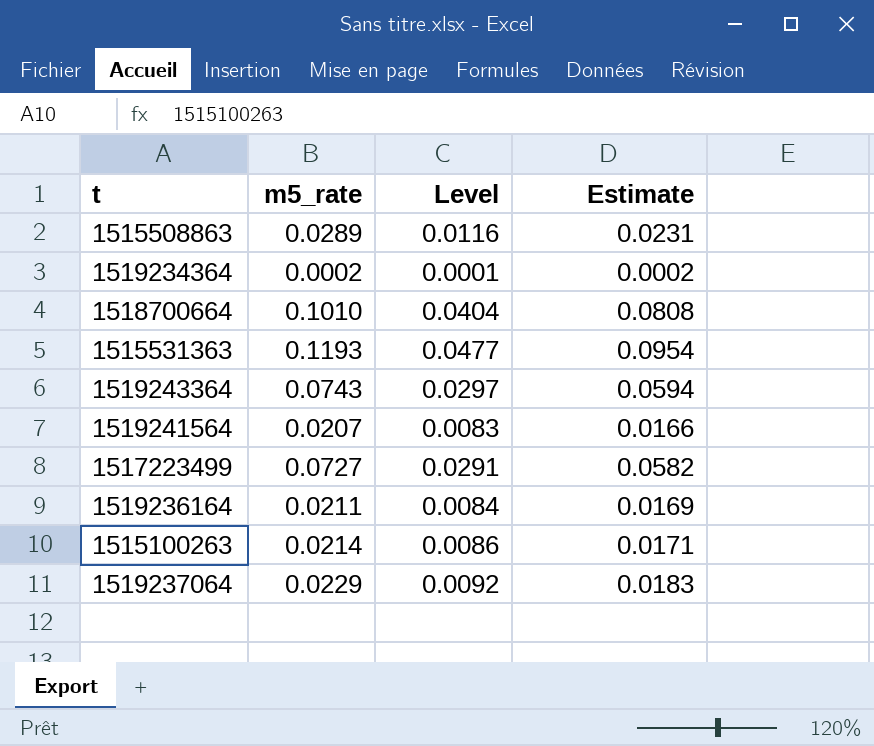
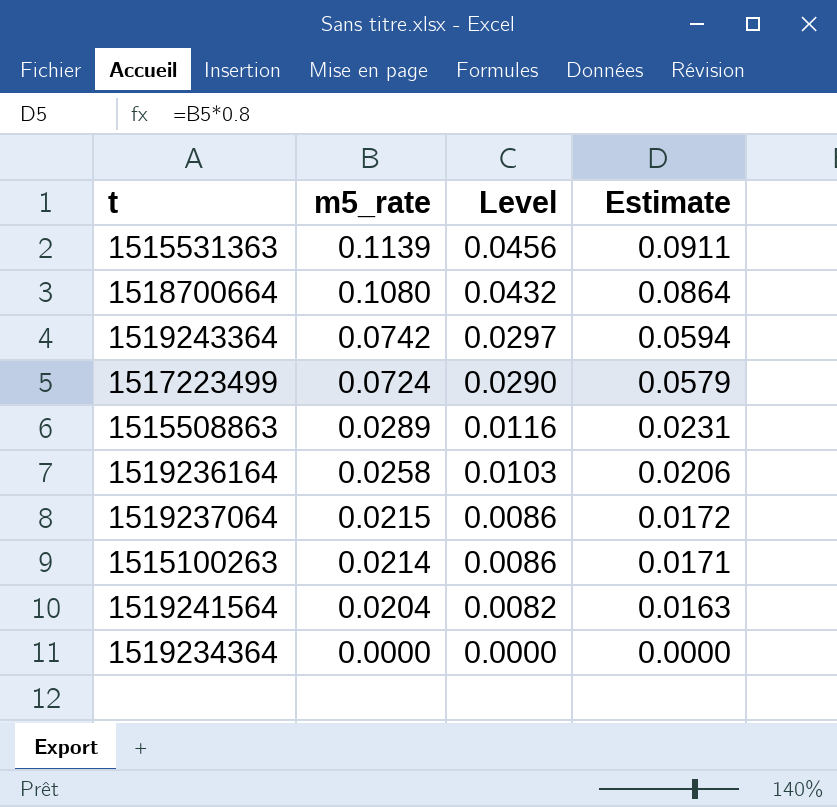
row order: none -> m5_rate descending
1515531363 | m5_rate: 0.1193 -> 0.1139
1515531363 | Level: 0.0477 -> 0.0456
1515531363 | Estimate: 0.0954 -> 0.0911
1518700664 | m5_rate: 0.1010 -> 0.1080
1518700664 | Level: 0.0404 -> 0.0432
1518700664 | Estimate: 0.0808 -> 0.0864
1519243364 | m5_rate: 0.0743 -> 0.0742
1517223499 | m5_rate: 0.0727 -> 0.0724
1517223499 | Level: 0.0291 -> 0.0290
1517223499 | Estimate: 0.0582 -> 0.0579
1519236164 | m5_rate: 0.0211 -> 0.0258
1519236164 | Level: 0.0084 -> 0.0103
1519236164 | Estimate: 0.0169 -> 0.0206
1519237064 | m5_rate: 0.0229 -> 0.0215
1519237064 | Level: 0.0092 -> 0.0086
1519237064 | Estimate: 0.0183 -> 0.0172
1519241564 | m5_rate: 0.0207 -> 0.0204
1519241564 | Level: 0.0083 -> 0.0082
1519241564 | Estimate: 0.0166 -> 0.0163
1519234364 | m5_rate: 0.0002 -> 0.0000
1519234364 | Level: 0.0001 -> 0.0000
1519234364 | Estimate: 0.0002 -> 0.0000

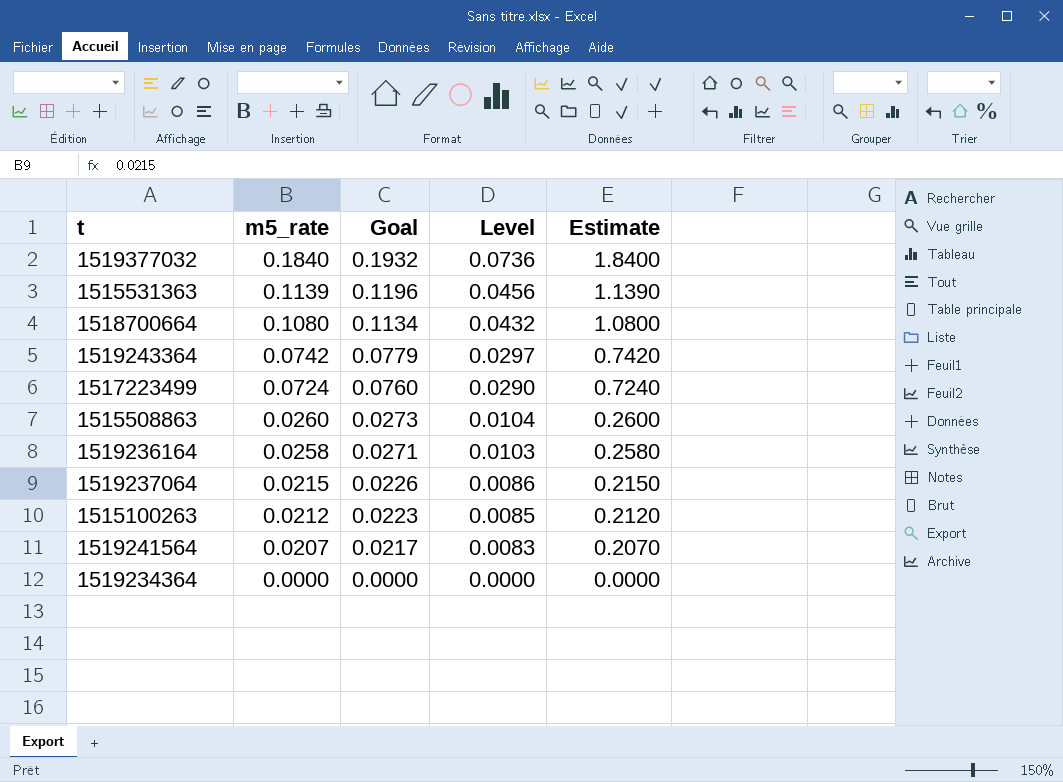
column Goal | formula: none -> [m5_rate] * 1.05
column Estimate | formula: [m5_rate] * 0.8 -> [m5_rate] * 10
row 1519377032: none -> 0.1840 | 0.1932 | 0.0736 | 1.8400
1515508863 | m5_rate: 0.0289 -> 0.0260
1515508863 | Level: 0.0116 -> 0.0104
1515100263 | m5_rate: 0.0214 -> 0.0212
1515100263 | Level: 0.0086 -> 0.0085
1519241564 | m5_rate: 0.0204 -> 0.0207
1519241564 | Level: 0.0082 -> 0.0083

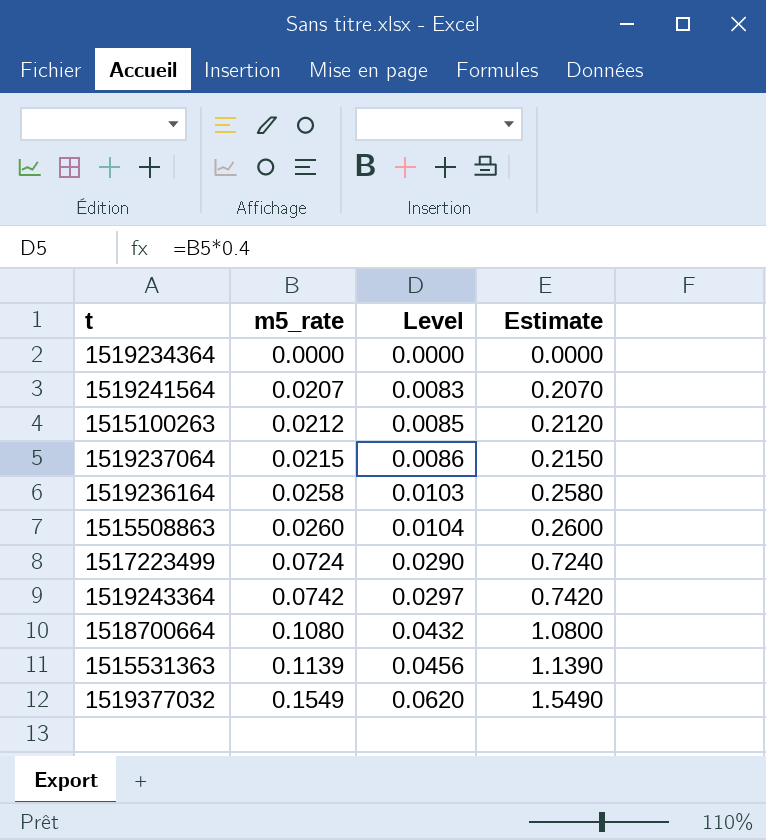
row order: m5_rate descending -> m5_rate ascending
column Goal | formula: [m5_rate] * 1.05 -> none
1519377032 | m5_rate: 0.1840 -> 0.1549
1519377032 | Level: 0.0736 -> 0.0620
1519377032 | Estimate: 1.8400 -> 1.5490

